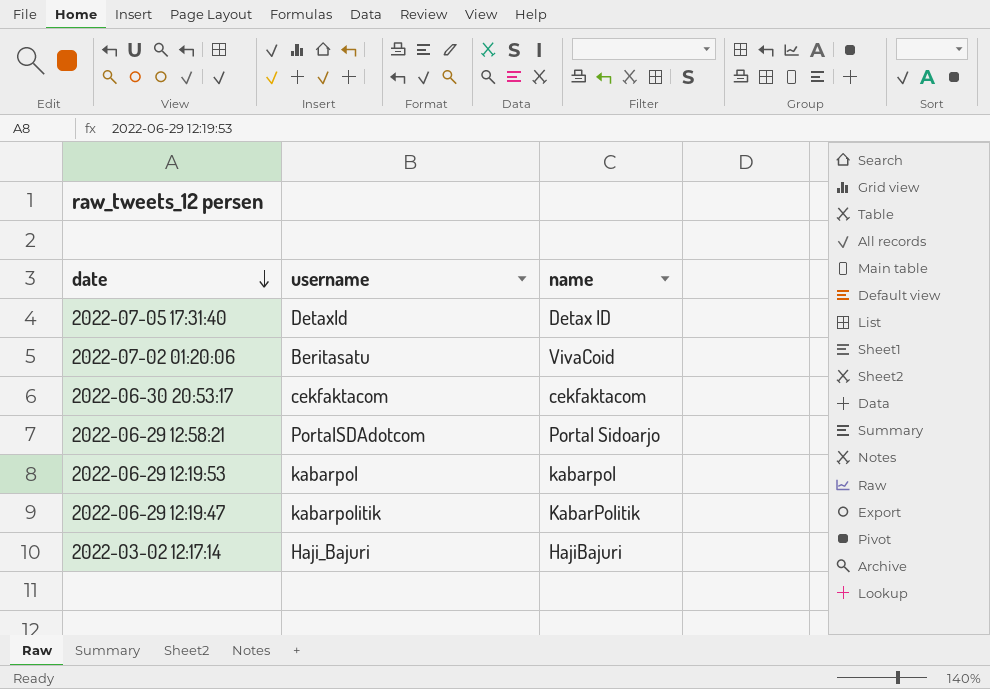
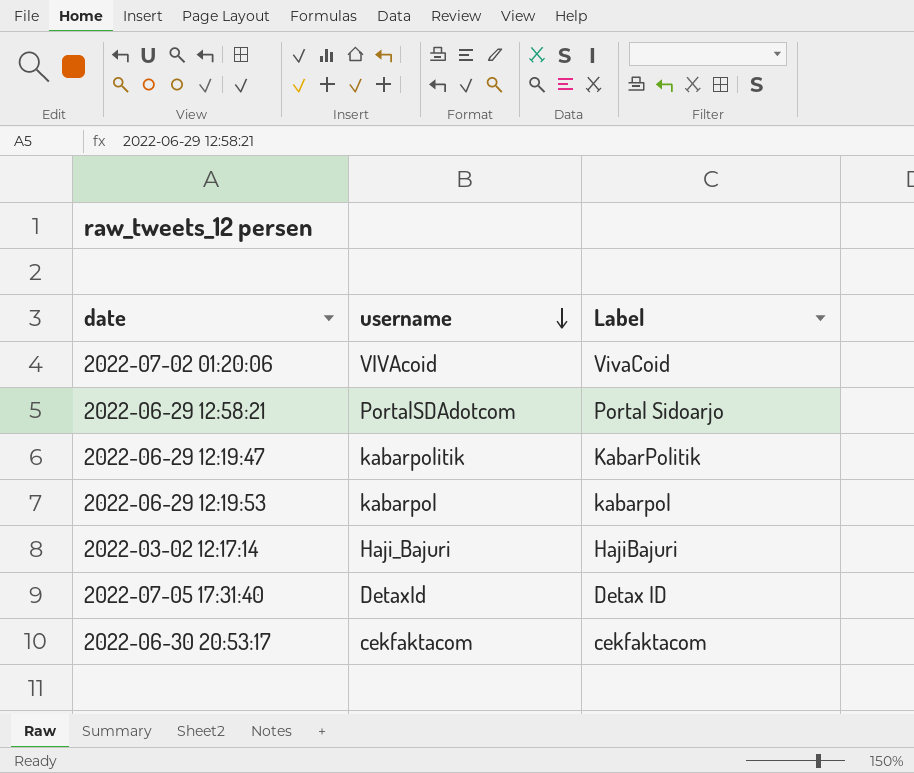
row order: date descending -> username descending
column name: name -> Label
2022-07-02 01:20:06 | username: Beritasatu -> VIVAcoid

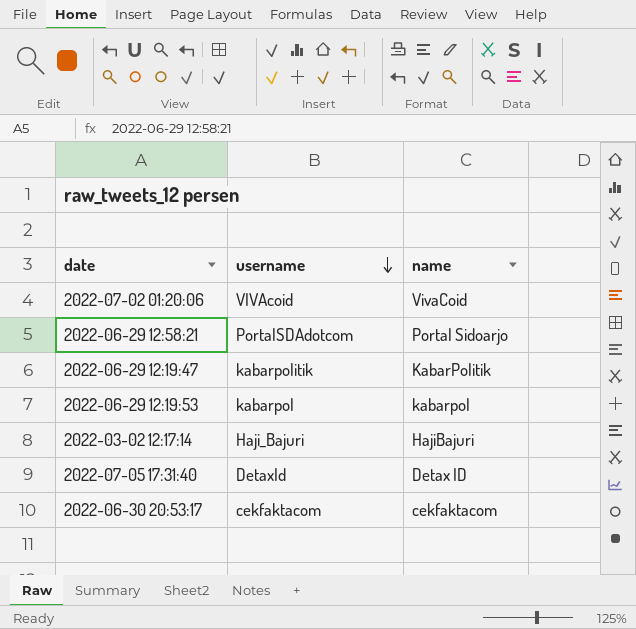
column name: Label -> name

